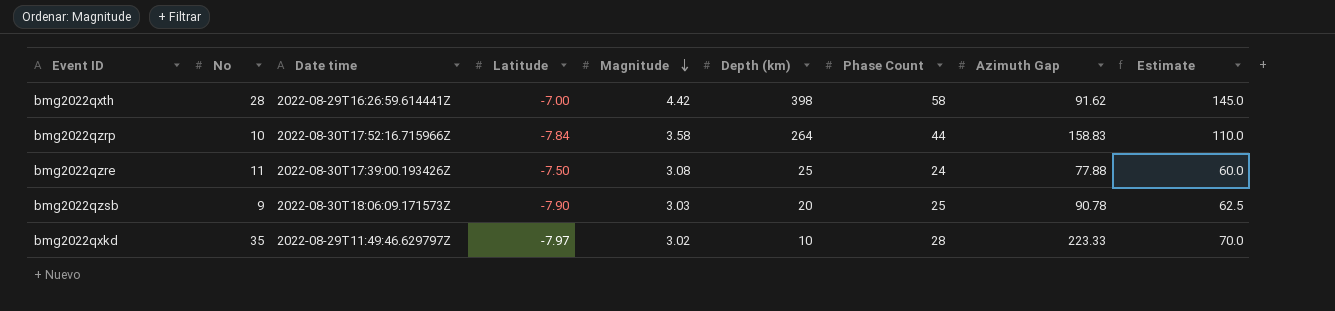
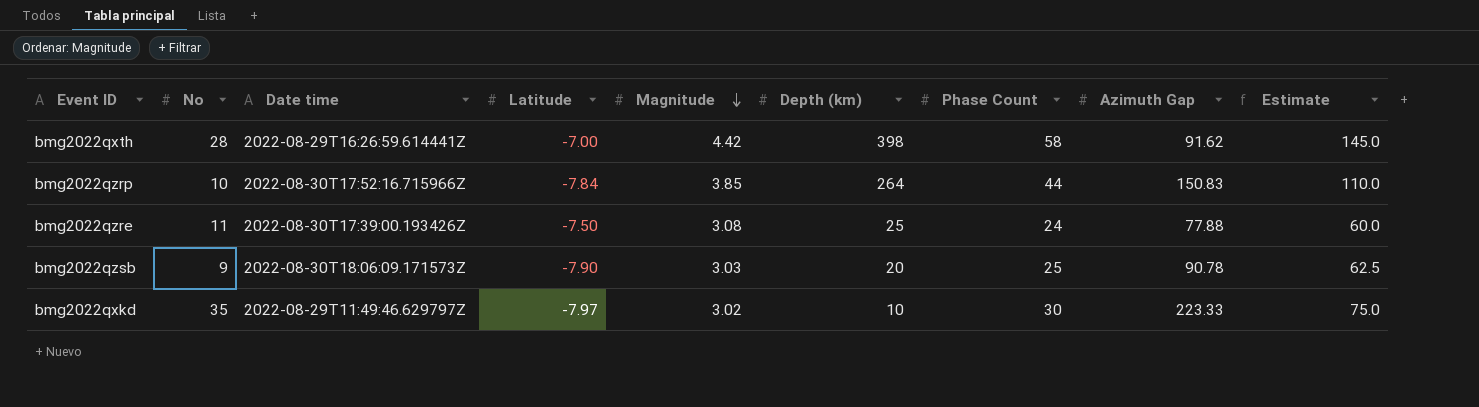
bmg2022qzrp | Magnitude: 3.58 -> 3.85
bmg2022qzrp | Azimuth Gap: 158.83 -> 150.83
bmg2022qxkd | Phase Count: 28 -> 30
bmg2022qxkd | Estimate: 70.0 -> 75.0

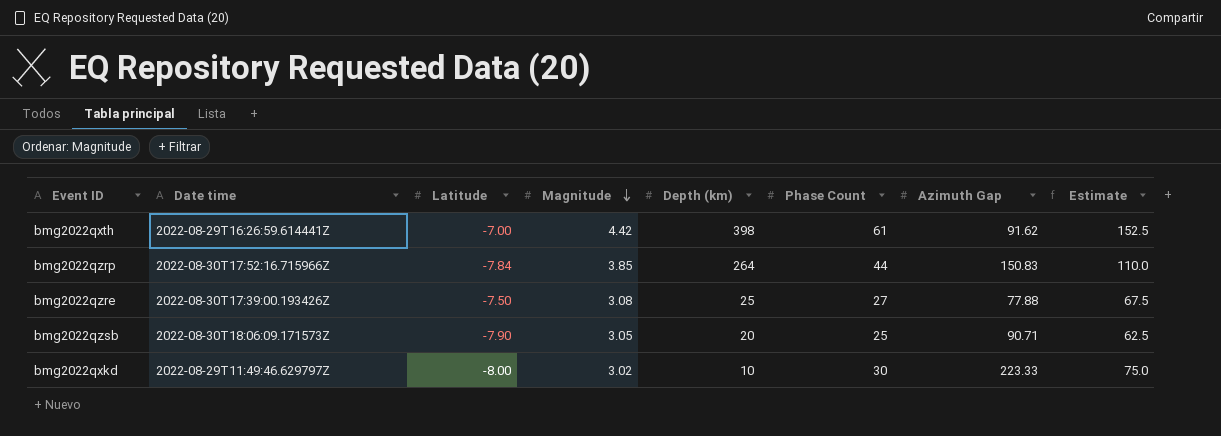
column No | position: 2 -> none
bmg2022qxth | Phase Count: 58 -> 61
bmg2022qxth | Estimate: 145.0 -> 152.5
bmg2022qzre | Phase Count: 24 -> 27
bmg2022qzre | Estimate: 60.0 -> 67.5
bmg2022qzsb | Magnitude: 3.03 -> 3.05
bmg2022qzsb | Azimuth Gap: 90.78 -> 90.71
bmg2022qxkd | Latitude: -7.97 -> -8.00

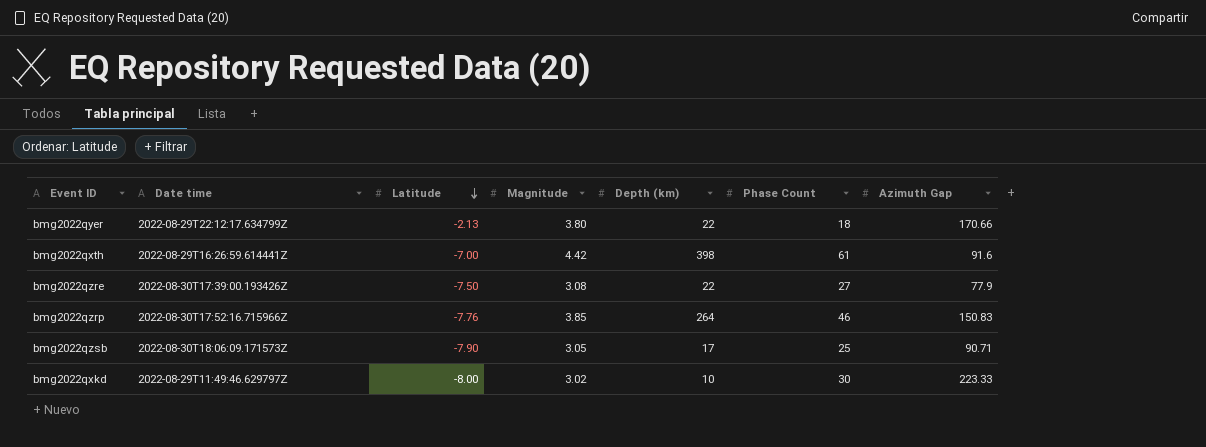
row order: Magnitude descending -> Latitude descending
column Estimate | formula: [Phase Count] * 2.5 -> none
row bmg2022qyer: none -> 2022-08-29T22:12:17.634799Z | -2.13 | 3.80 | 22 | 18 | 170.66
bmg2022qxth | Azimuth Gap: 91.62 -> 91.6
bmg2022qzre | Depth (km): 25 -> 22
bmg2022qzre | Azimuth Gap: 77.88 -> 77.9
bmg2022qzrp | Latitude: -7.84 -> -7.76
bmg2022qzrp | Phase Count: 44 -> 46
bmg2022qzsb | Depth (km): 20 -> 17

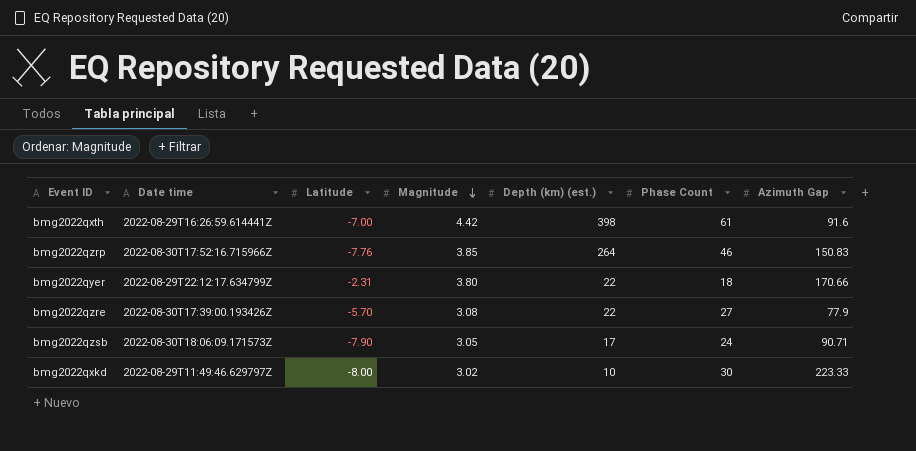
row order: Latitude descending -> Magnitude descending
column name: Depth (km) -> Depth (km) (est.)
bmg2022qyer | Latitude: -2.13 -> -2.31
bmg2022qzre | Latitude: -7.50 -> -5.70
bmg2022qzsb | Phase Count: 25 -> 24

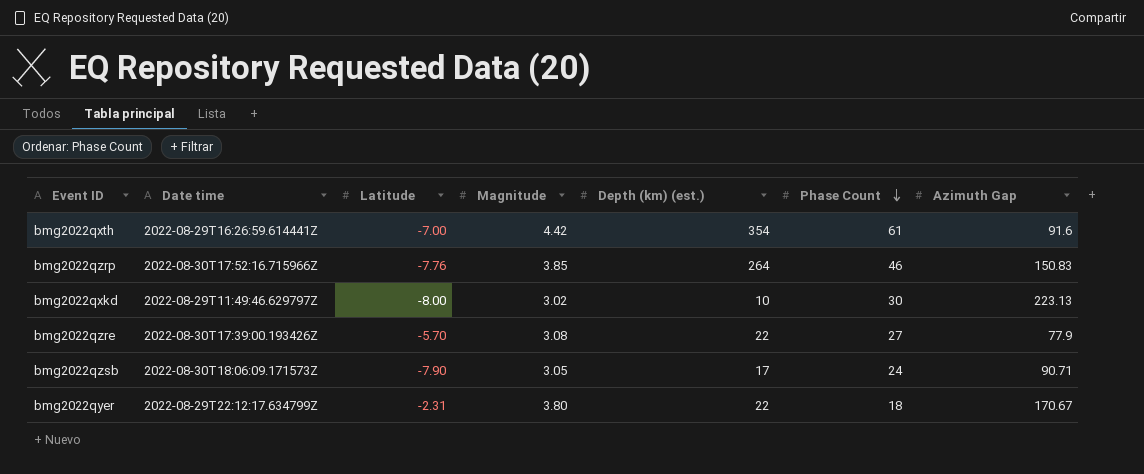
row order: Magnitude descending -> Phase Count descending
bmg2022qxth | Depth (km) (est.): 398 -> 354
bmg2022qxkd | Azimuth Gap: 223.33 -> 223.13
bmg2022qyer | Azimuth Gap: 170.66 -> 170.67

